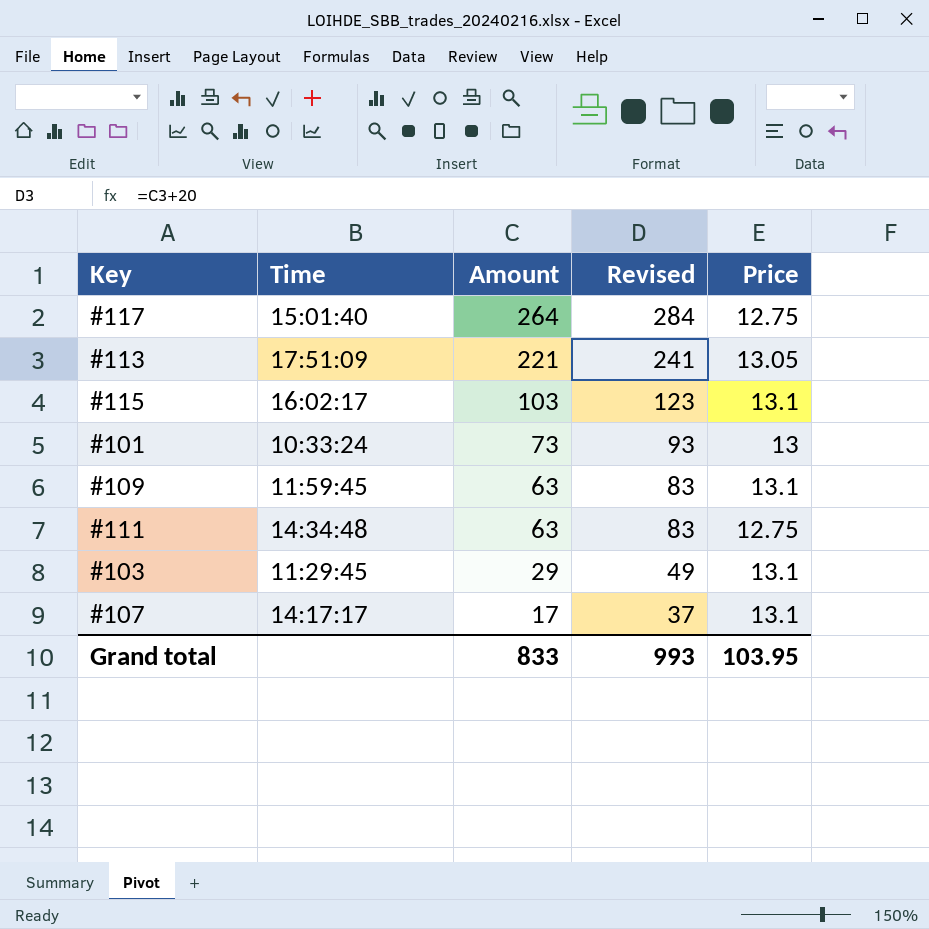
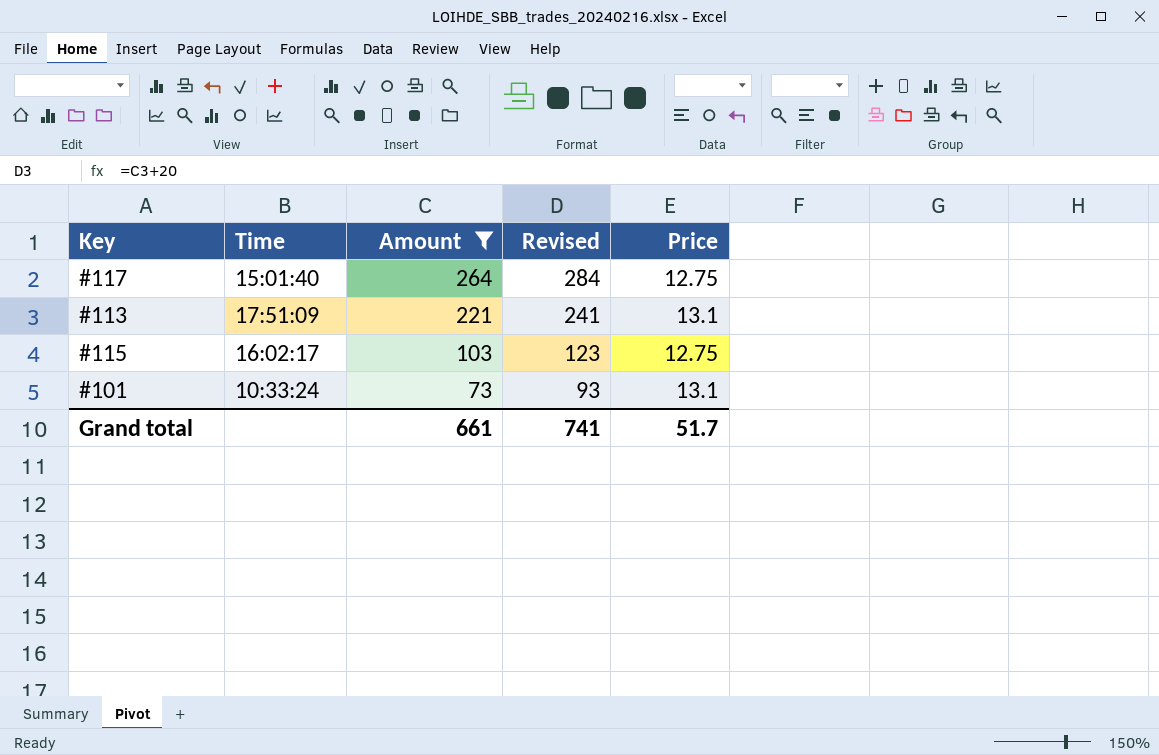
filter: none -> Amount >= 73
#113 | Price: 13.05 -> 13.1
#115 | Price: 13.1 -> 12.75
#101 | Price: 13 -> 13.1
Grand total | Amount: 833 -> 661
Grand total | Revised: 993 -> 741
Grand total | Price: 103.95 -> 51.7

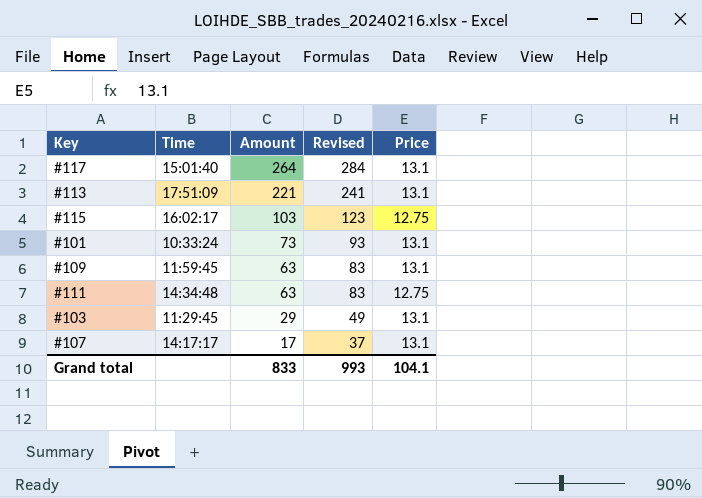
filter: Amount >= 73 -> none
#117 | Price: 12.75 -> 13.1
Grand total | Amount: 661 -> 833
Grand total | Revised: 741 -> 993
Grand total | Price: 51.7 -> 104.1

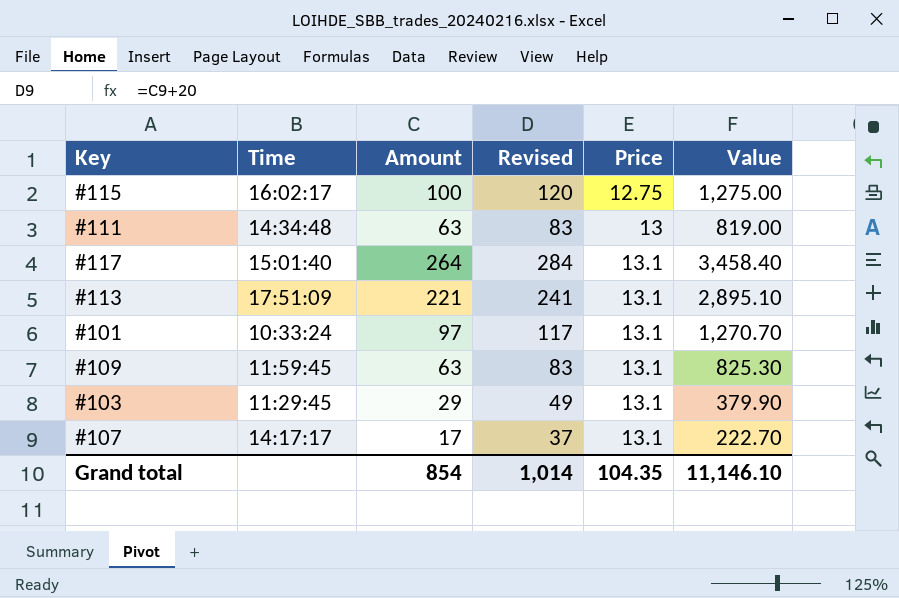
row order: Amount descending -> Price ascending
column Value | formula: none -> [Amount] * [Price]
#115 | Amount: 103 -> 100
#115 | Revised: 123 -> 120
#111 | Price: 12.75 -> 13
#101 | Amount: 73 -> 97
#101 | Revised: 93 -> 117
Grand total | Amount: 833 -> 854
Grand total | Revised: 993 -> 1,014
Grand total | Price: 104.1 -> 104.35

